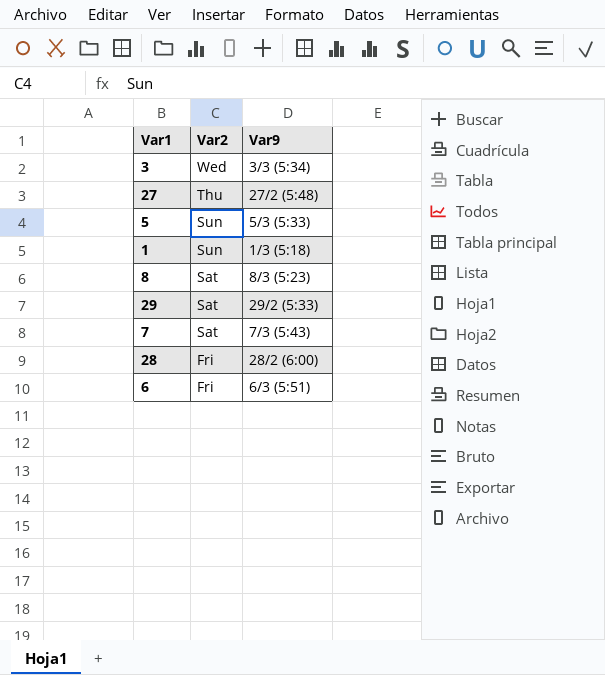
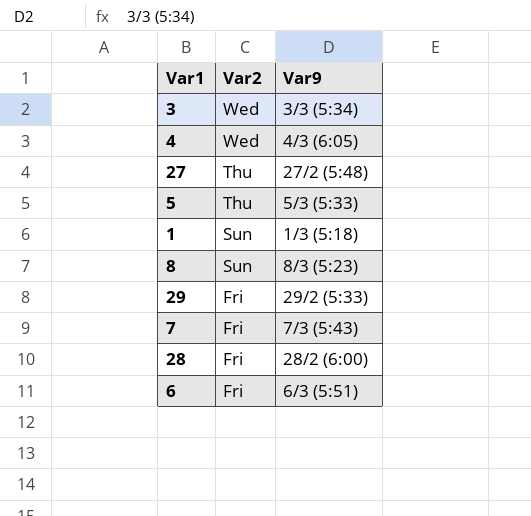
row 4: none -> Wed | 4/3 (6:05)
5 | Var2: Sun -> Thu
8 | Var2: Sat -> Sun
29 | Var2: Sat -> Fri
7 | Var2: Sat -> Fri

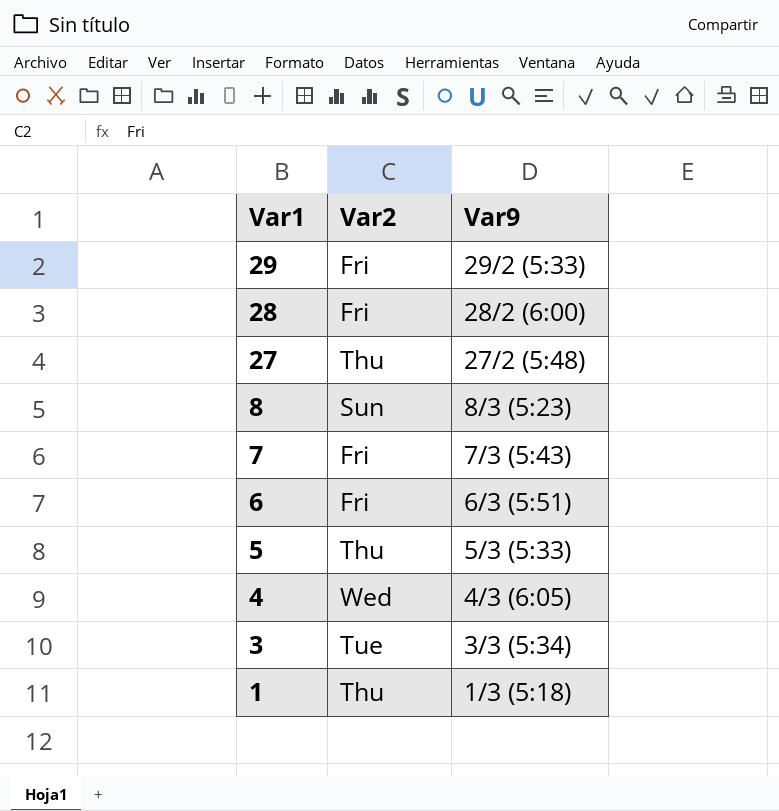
row order: Var2 descending -> Var1 descending
3 | Var2: Wed -> Tue
1 | Var2: Sun -> Thu

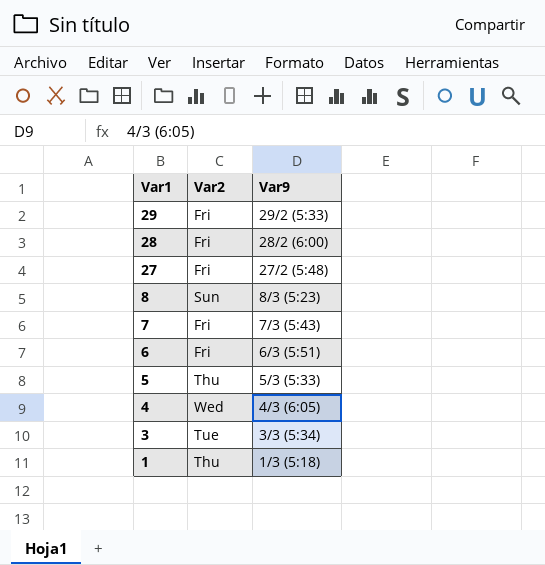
27 | Var2: Thu -> Fri

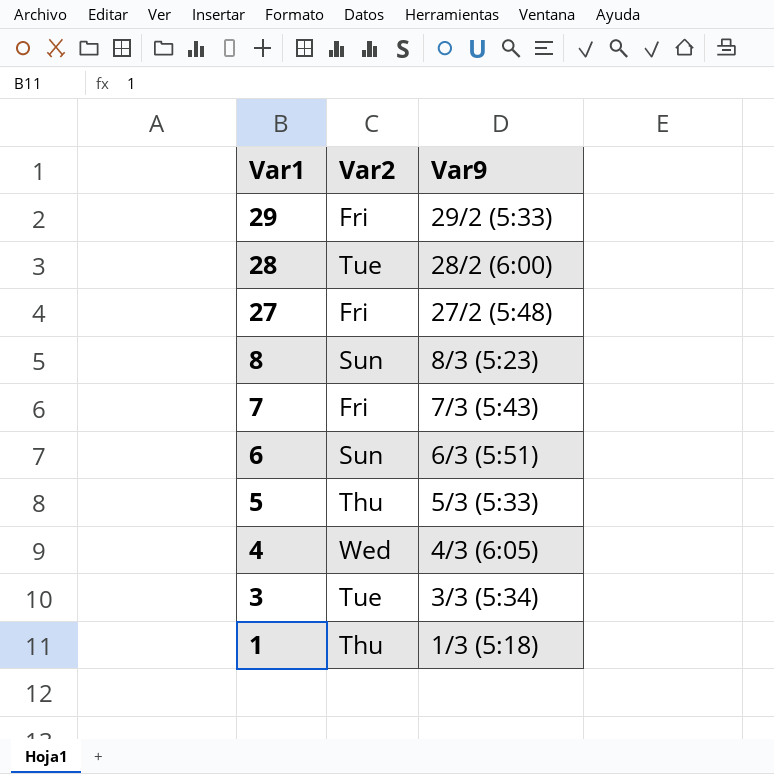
28 | Var2: Fri -> Tue
6 | Var2: Fri -> Sun

